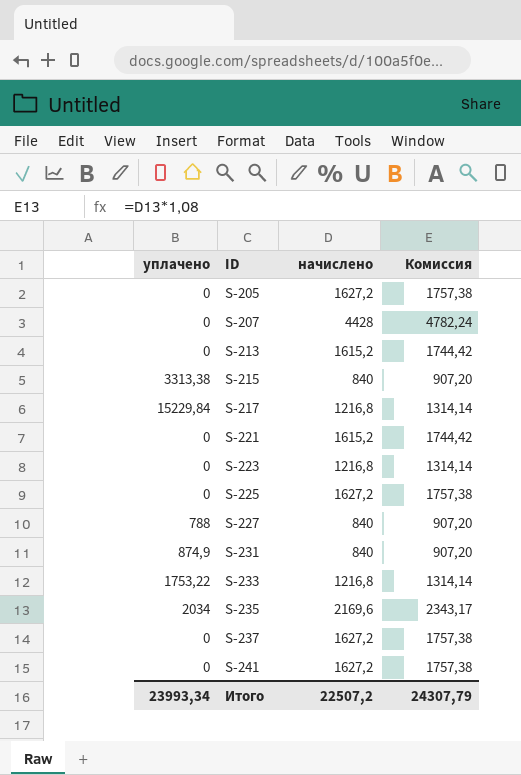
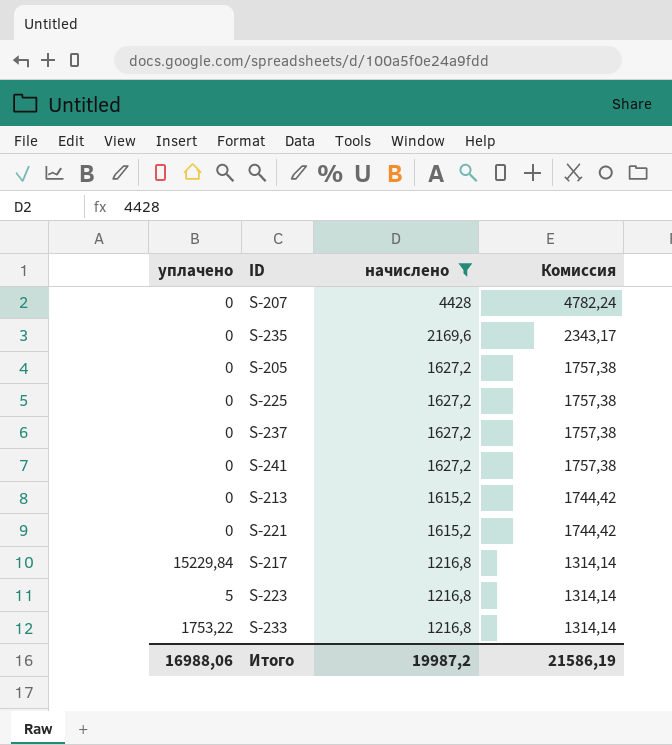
filter: none -> начислено != 840
row order: ID ascending -> начислено descending
S-235 | уплачено: 2034 -> 0
S-223 | уплачено: 0 -> 5
Итого | уплачено: 23993,34 -> 16988,06
Итого | начислено: 22507,2 -> 19987,2
Итого | Комиссия: 24307,79 -> 21586,19

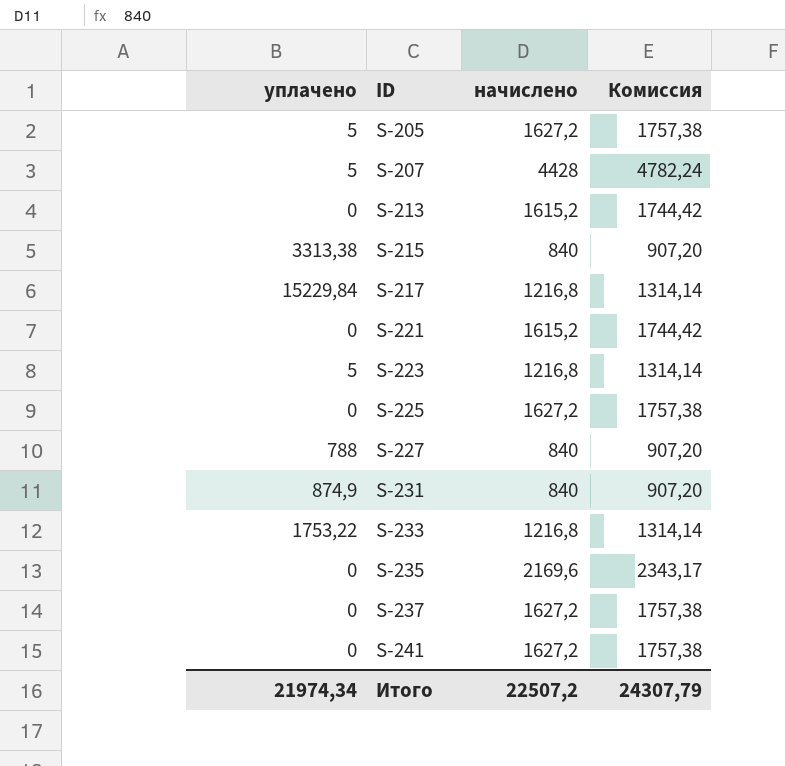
filter: начислено != 840 -> none
row order: начислено descending -> ID ascending
S-205 | уплачено: 0 -> 5
S-207 | уплачено: 0 -> 5
Итого | уплачено: 16988,06 -> 21974,34
Итого | начислено: 19987,2 -> 22507,2
Итого | Комиссия: 21586,19 -> 24307,79

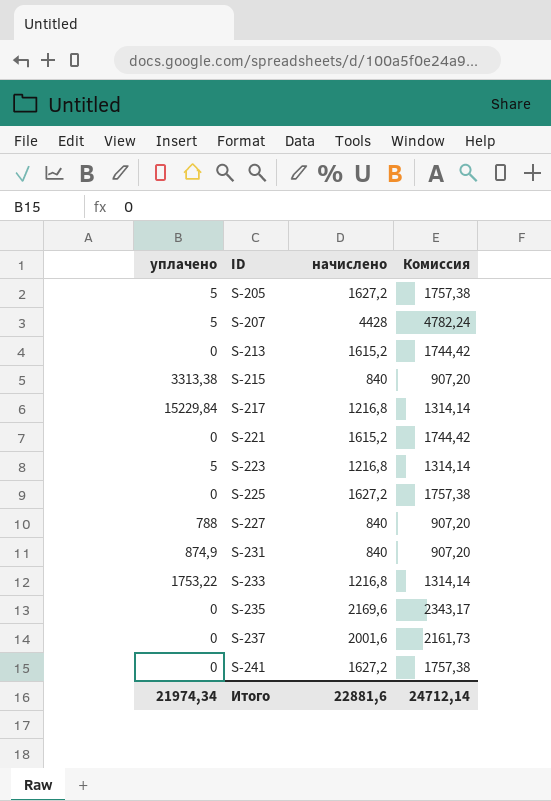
S-237 | начислено: 1627,2 -> 2001,6
S-237 | Комиссия: 1757,38 -> 2161,73
Итого | начислено: 22507,2 -> 22881,6
Итого | Комиссия: 24307,79 -> 24712,14

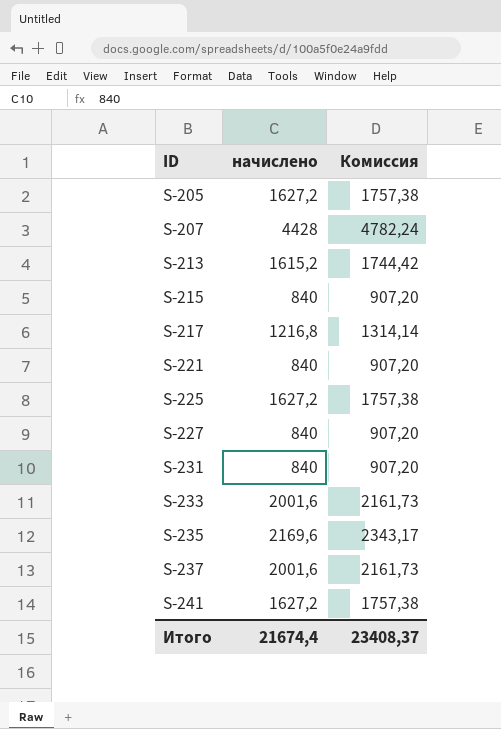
column уплачено | position: 1 -> none
row S-223: 5 | 1216,8 | 1314,14 -> none
S-221 | начислено: 1615,2 -> 840
S-221 | Комиссия: 1744,42 -> 907,20
S-233 | начислено: 1216,8 -> 2001,6
S-233 | Комиссия: 1314,14 -> 2161,73
Итого | начислено: 22881,6 -> 21674,4
Итого | Комиссия: 24712,14 -> 23408,37

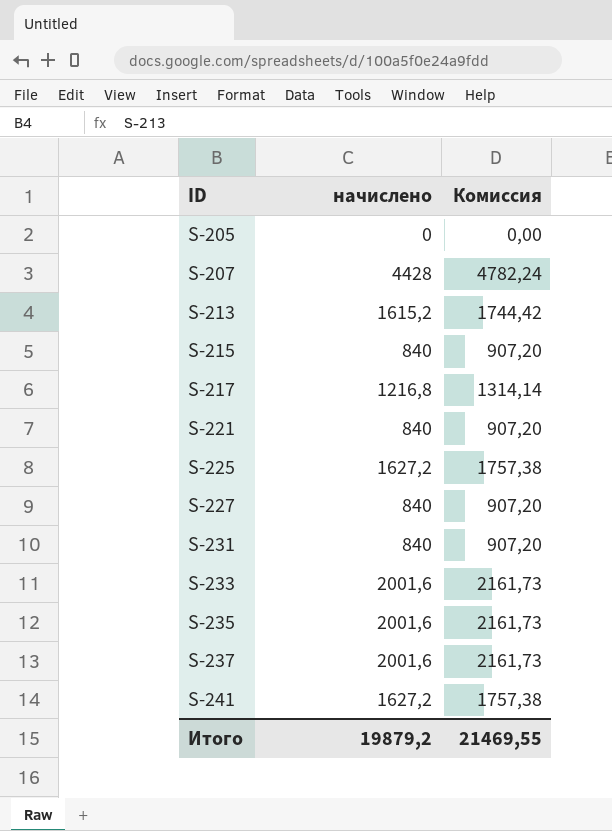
S-205 | начислено: 1627,2 -> 0
S-205 | Комиссия: 1757,38 -> 0,00
S-235 | начислено: 2169,6 -> 2001,6
S-235 | Комиссия: 2343,17 -> 2161,73
Итого | начислено: 21674,4 -> 19879,2
Итого | Комиссия: 23408,37 -> 21469,55

